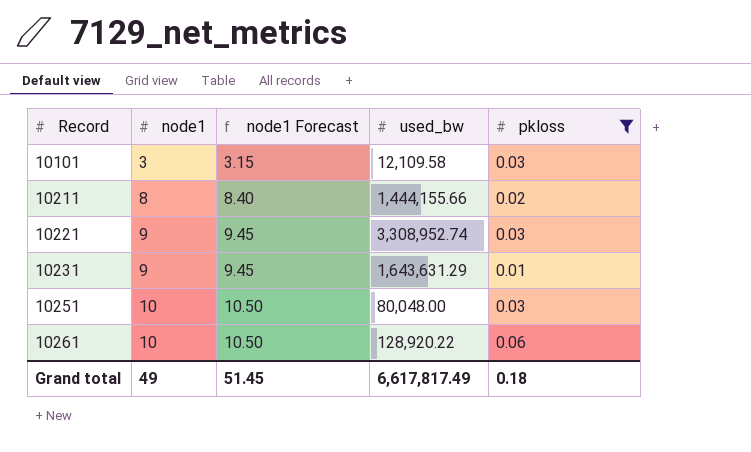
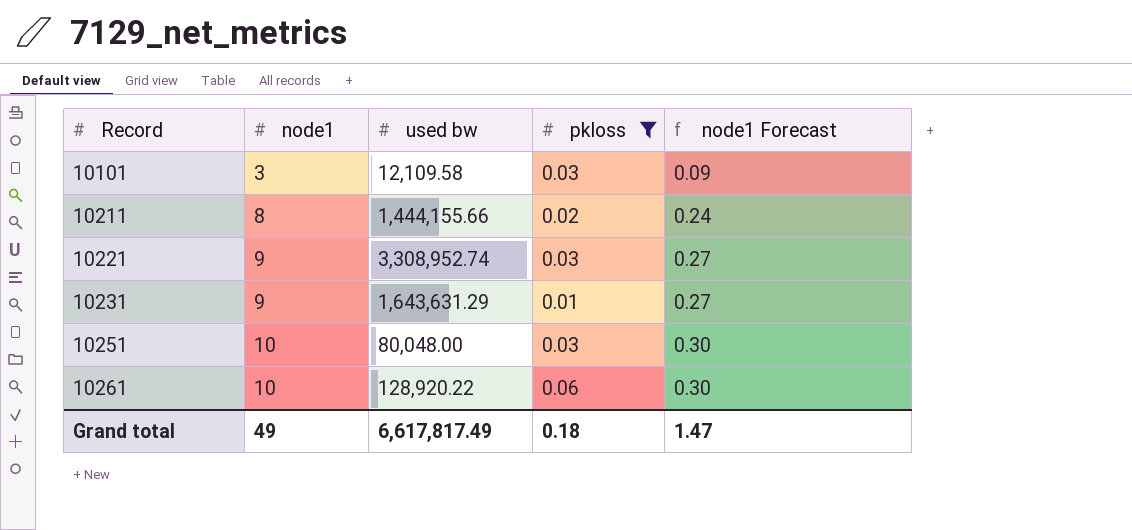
column name: used_bw -> used bw
column node1 Forecast | formula: [node1] * 1.05 -> [node1] * 0.03
column node1 Forecast | position: 3 -> 5
Grand total | node1 Forecast: 51.45 -> 1.47

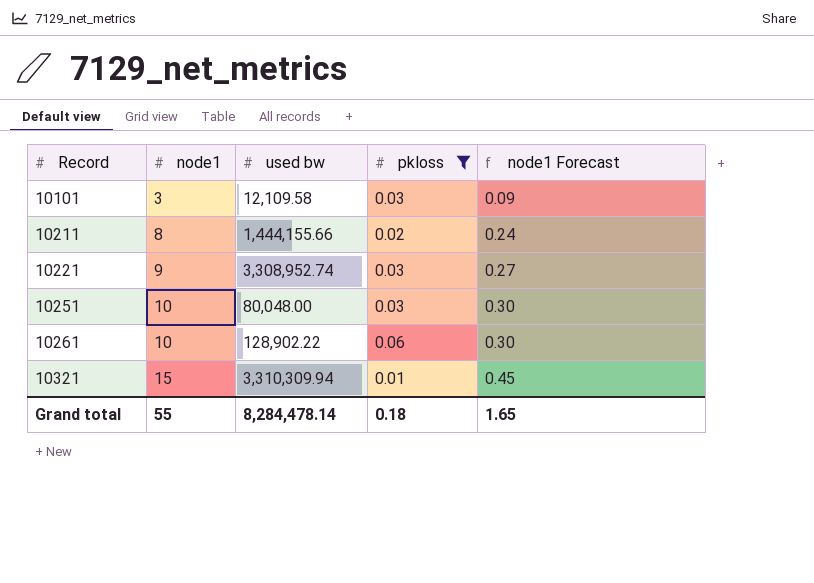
row 10231: 9 | 1,643,631.29 | 0.01 | 0.27 -> none
10261 | used bw: 128,920.22 -> 128,902.22
row 10321: none -> 15 | 3,310,309.94 | 0.01 | 0.45
Grand total | node1: 49 -> 55
Grand total | used bw: 6,617,817.49 -> 8,284,478.14
Grand total | node1 Forecast: 1.47 -> 1.65

